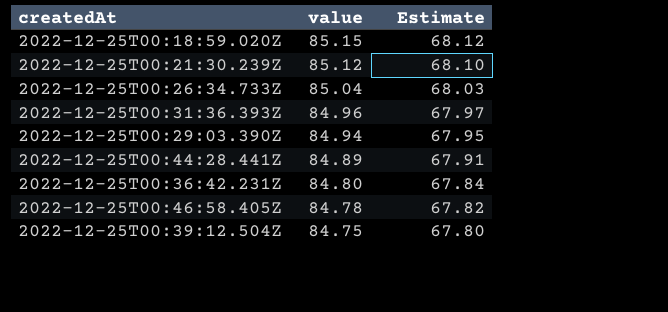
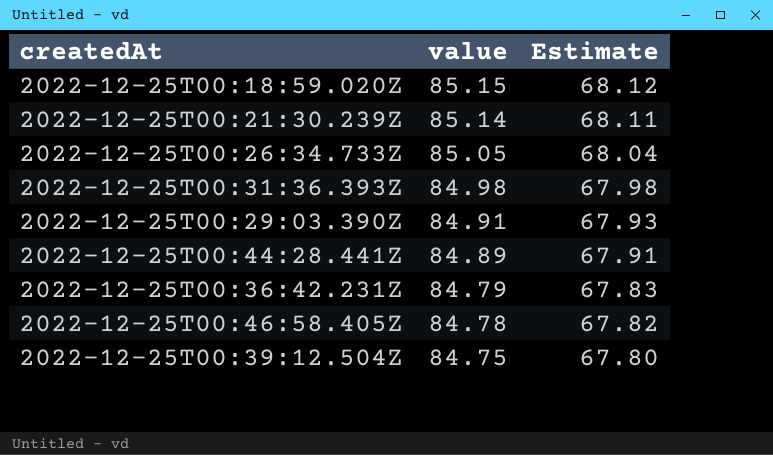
2022-12-25T00:21:30.239Z | value: 85.12 -> 85.14
2022-12-25T00:21:30.239Z | Estimate: 68.10 -> 68.11
2022-12-25T00:26:34.733Z | value: 85.04 -> 85.05
2022-12-25T00:26:34.733Z | Estimate: 68.03 -> 68.04
2022-12-25T00:31:36.393Z | value: 84.96 -> 84.98
2022-12-25T00:31:36.393Z | Estimate: 67.97 -> 67.98
2022-12-25T00:29:03.390Z | value: 84.94 -> 84.91
2022-12-25T00:29:03.390Z | Estimate: 67.95 -> 67.93
2022-12-25T00:36:42.231Z | value: 84.80 -> 84.79
2022-12-25T00:36:42.231Z | Estimate: 67.84 -> 67.83

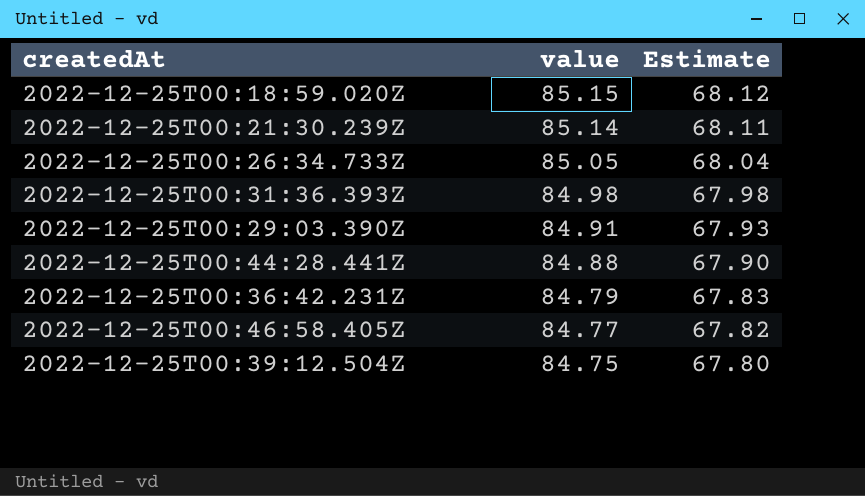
2022-12-25T00:44:28.441Z | value: 84.89 -> 84.88
2022-12-25T00:44:28.441Z | Estimate: 67.91 -> 67.90
2022-12-25T00:46:58.405Z | value: 84.78 -> 84.77

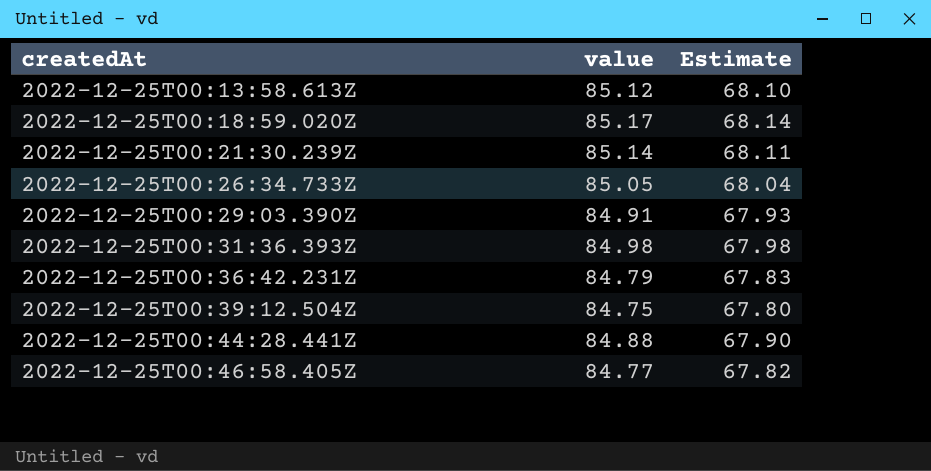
row order: value descending -> createdAt ascending
row 2022-12-25T00:13:58.613Z: none -> 85.12 | 68.10
2022-12-25T00:18:59.020Z | value: 85.15 -> 85.17
2022-12-25T00:18:59.020Z | Estimate: 68.12 -> 68.14

